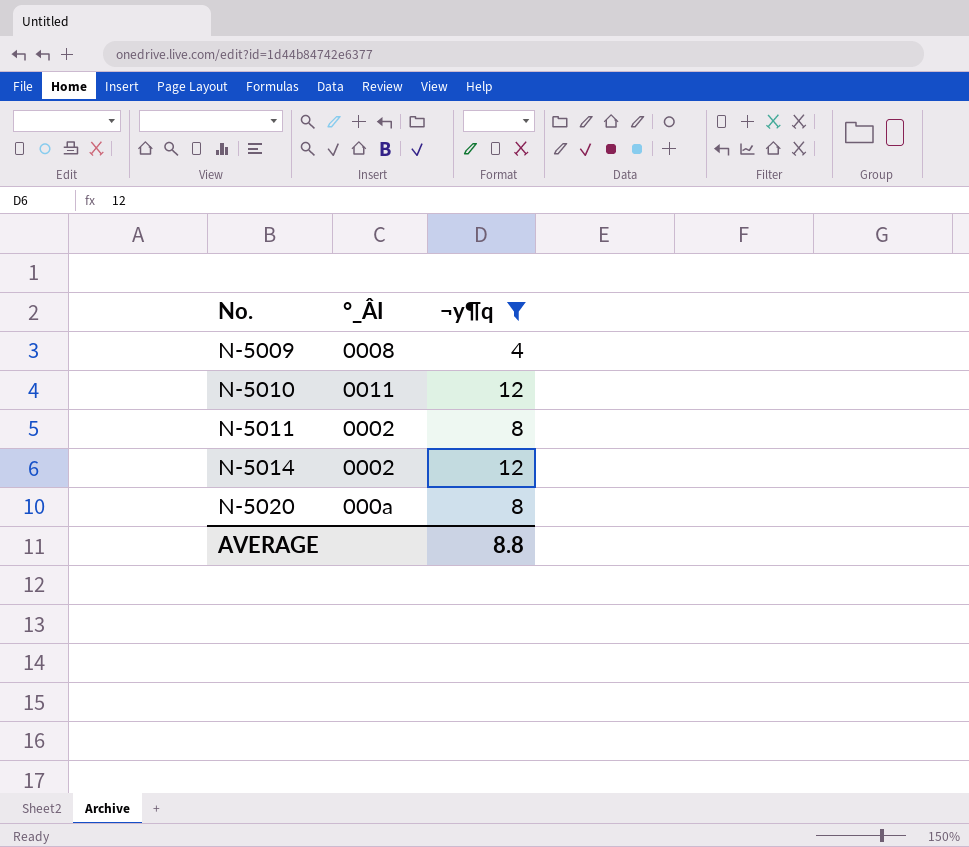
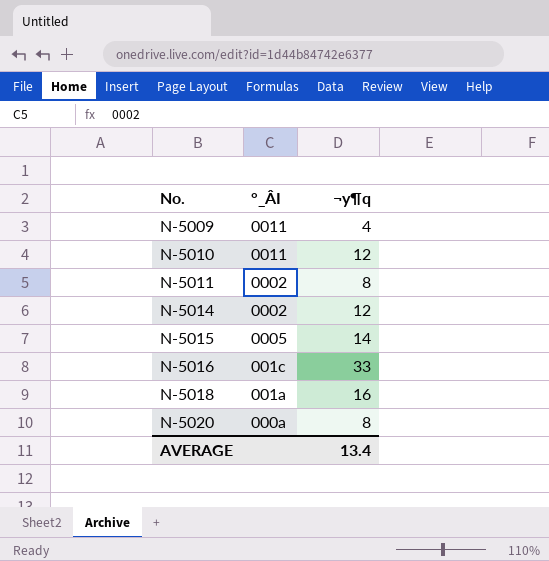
filter: ¬y¶q <= 12 -> none
N-5009 | °_ÂI: 0008 -> 0011
AVERAGE | ¬y¶q: 8.8 -> 13.4

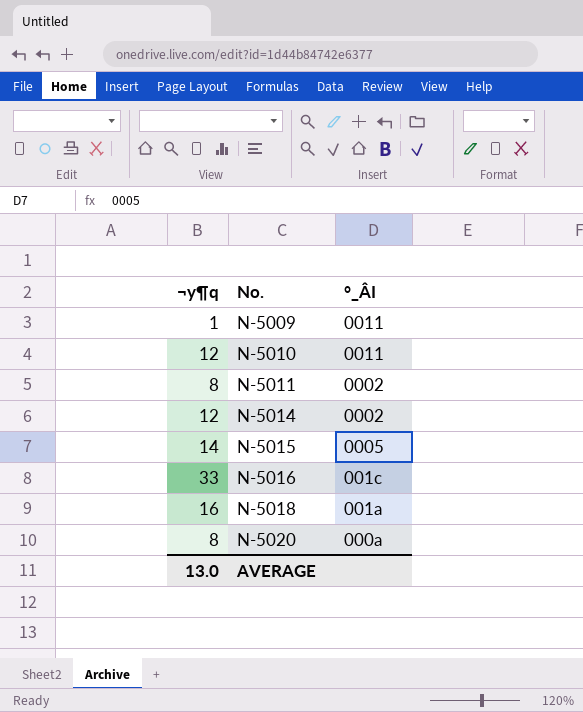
column ¬y¶q | position: 3 -> 1
N-5009 | ¬y¶q: 4 -> 1
AVERAGE | ¬y¶q: 13.4 -> 13.0

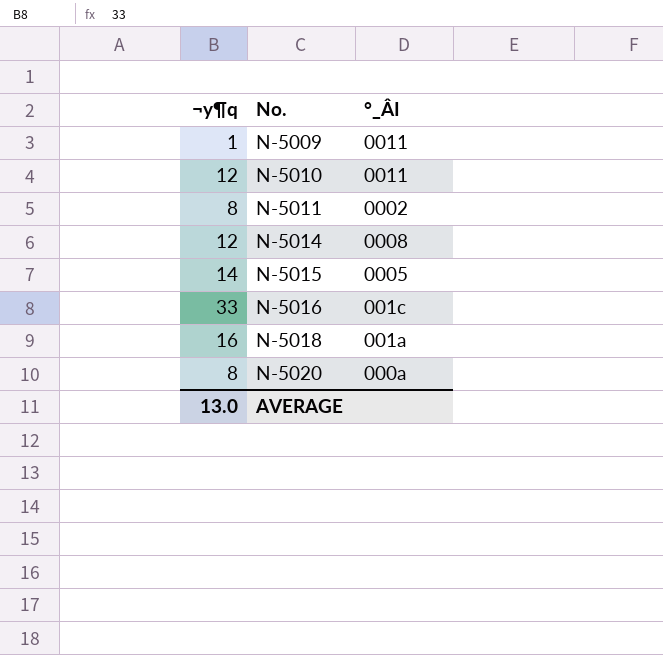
N-5014 | °_ÂI: 0002 -> 0008

